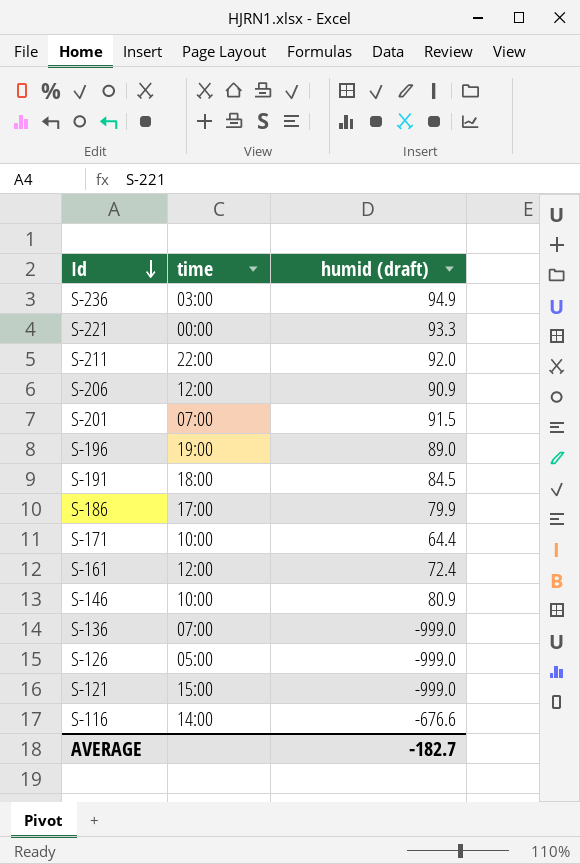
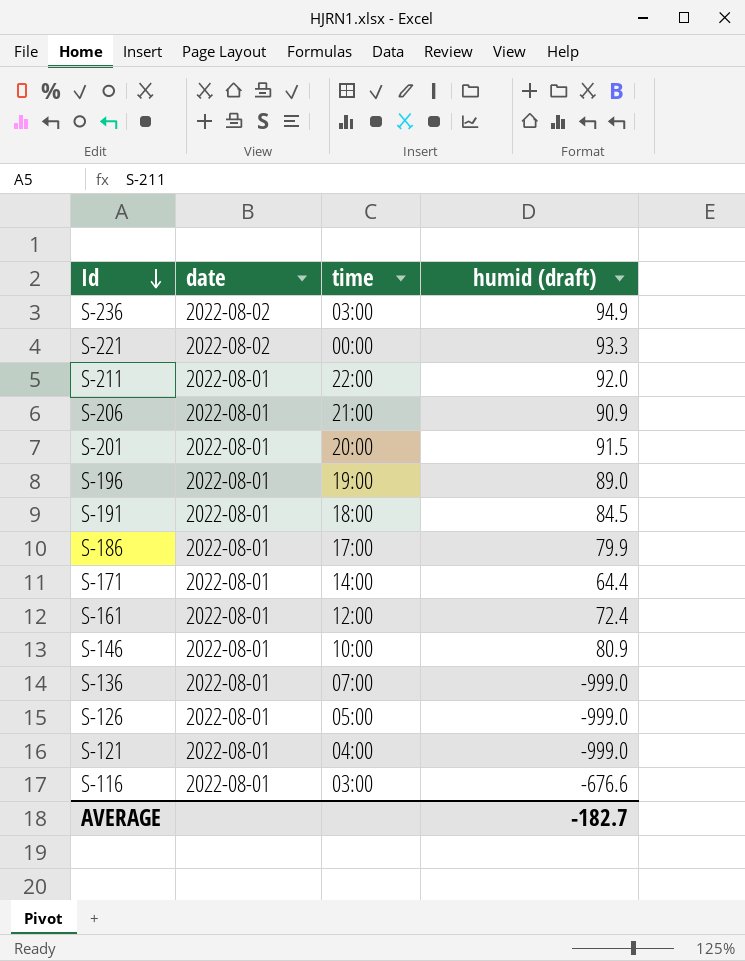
column date | position: none -> 2
S-206 | time: 12:00 -> 21:00
S-201 | time: 07:00 -> 20:00
S-171 | time: 10:00 -> 14:00
S-121 | time: 15:00 -> 04:00
S-116 | time: 14:00 -> 03:00

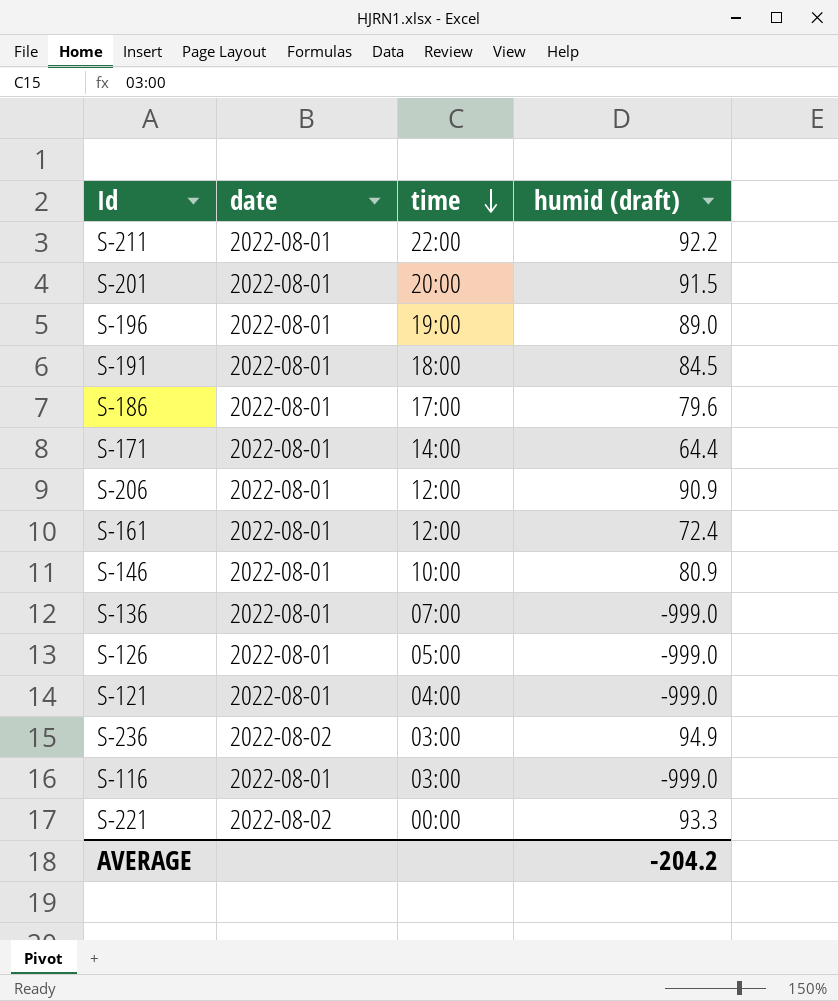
row order: Id descending -> time descending
S-211 | humid (draft): 92.0 -> 92.2
S-186 | humid (draft): 79.9 -> 79.6
S-206 | time: 21:00 -> 12:00
S-116 | humid (draft): -676.6 -> -999.0
AVERAGE | humid (draft): -182.7 -> -204.2

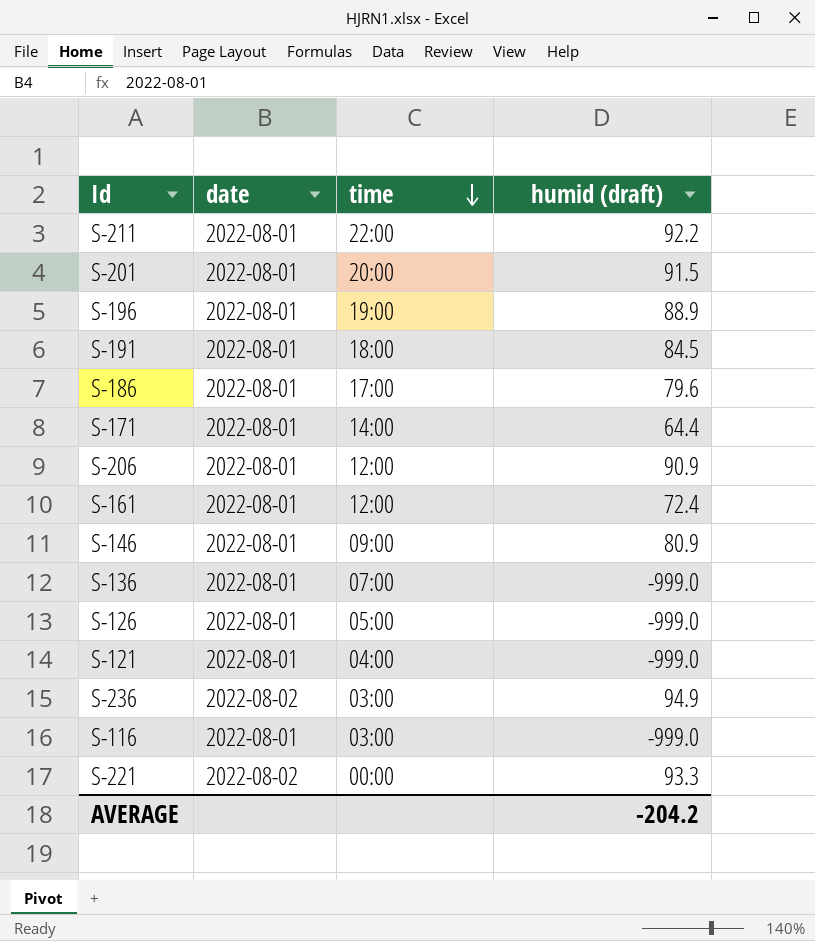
S-196 | humid (draft): 89.0 -> 88.9
S-146 | time: 10:00 -> 09:00

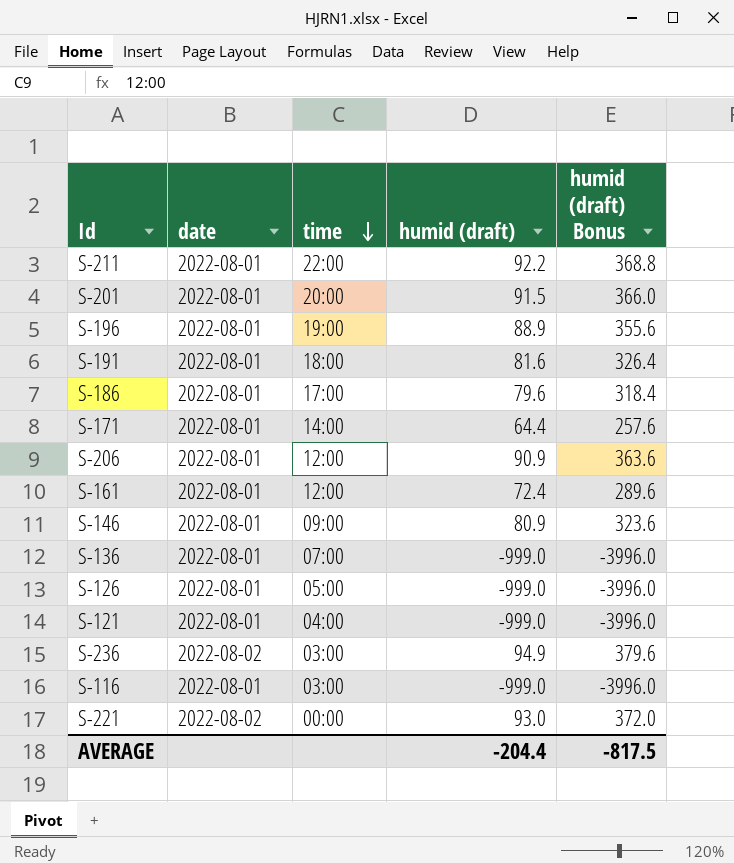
column humid (draft) Bonus | formula: none -> [humid (draft)] * 4
S-191 | humid (draft): 84.5 -> 81.6
S-221 | humid (draft): 93.3 -> 93.0
AVERAGE | humid (draft): -204.2 -> -204.4

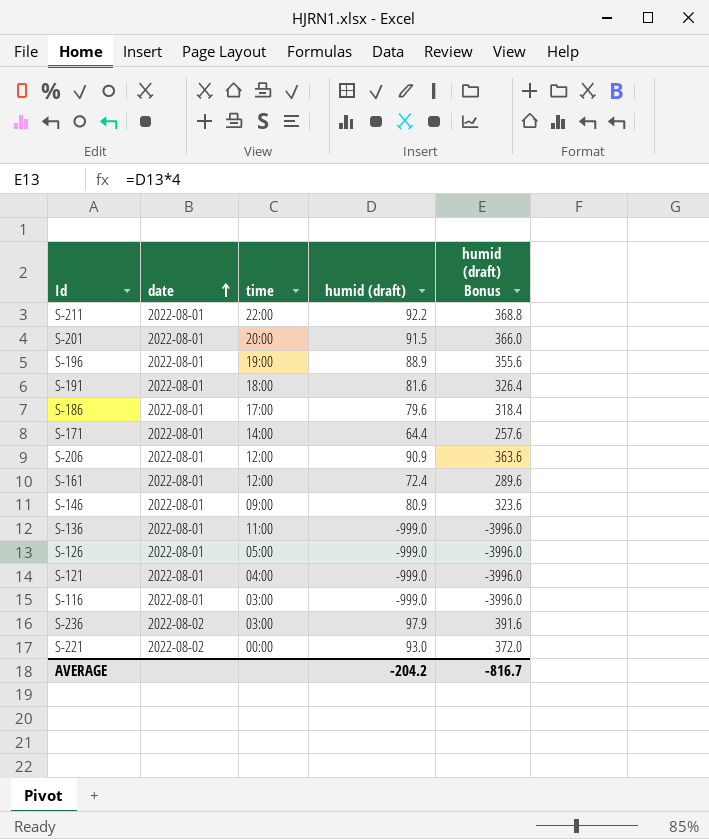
row order: time descending -> date ascending
S-136 | time: 07:00 -> 11:00
S-236 | humid (draft): 94.9 -> 97.9
S-236 | humid (draft) Bonus: 379.6 -> 391.6
AVERAGE | humid (draft): -204.4 -> -204.2
AVERAGE | humid (draft) Bonus: -817.5 -> -816.7

